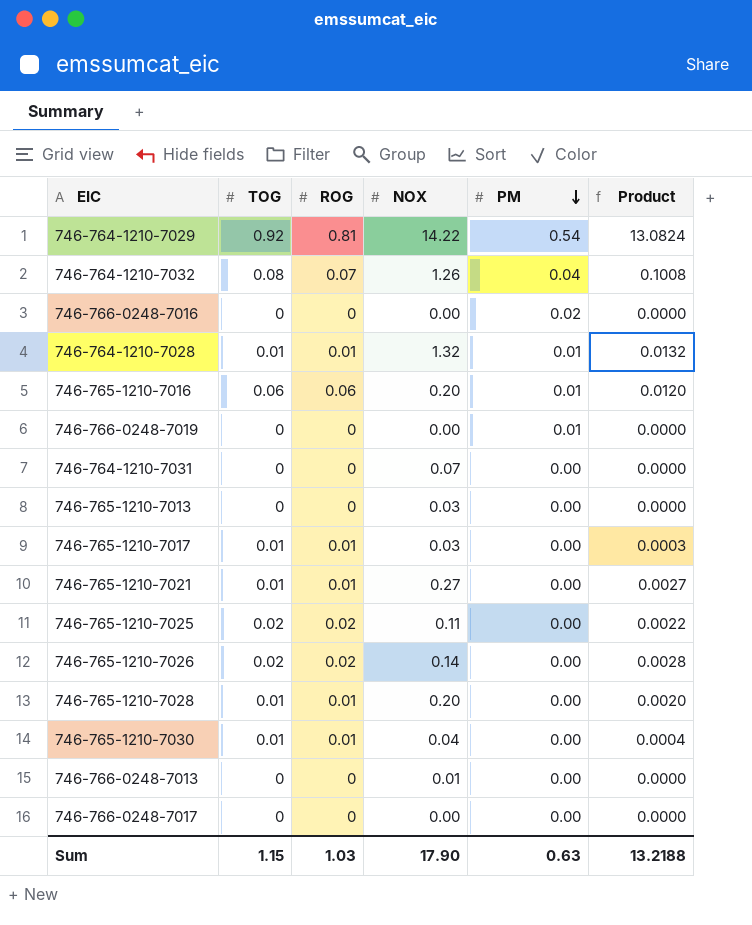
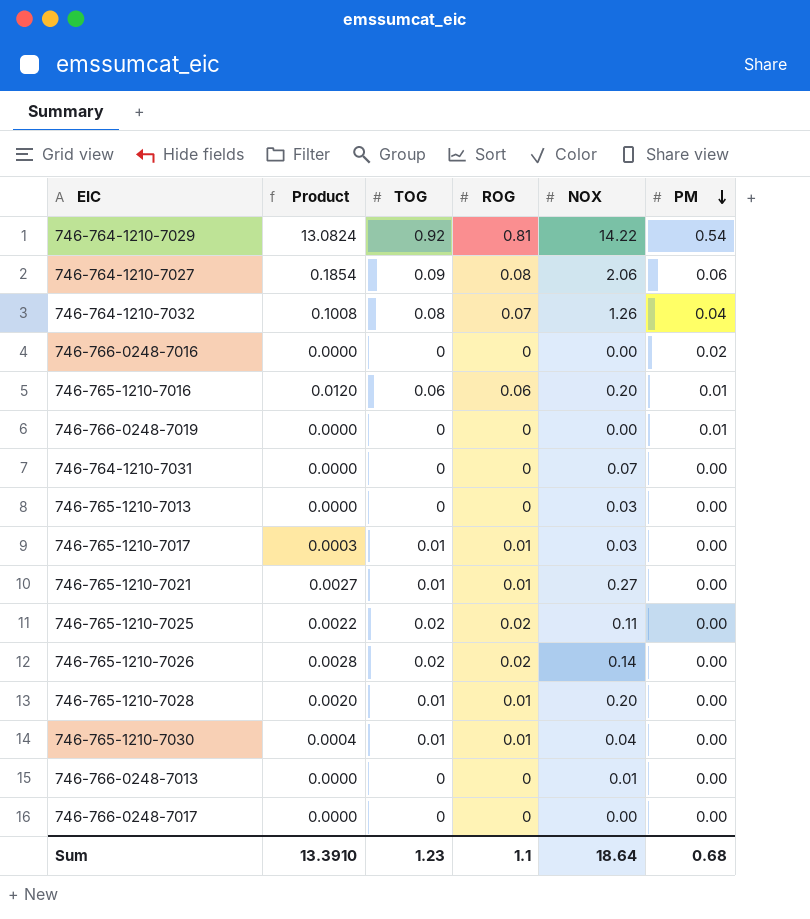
column Product | position: 6 -> 2
row 746-764-1210-7028: 0.01 | 0.01 | 1.32 | 0.01 | 0.0132 -> none
row 746-764-1210-7027: none -> 0.1854 | 0.09 | 0.08 | 2.06 | 0.06
Sum | Product: 13.2188 -> 13.3910
Sum | TOG: 1.15 -> 1.23
Sum | ROG: 1.03 -> 1.1
Sum | NOX: 17.90 -> 18.64
Sum | PM: 0.63 -> 0.68

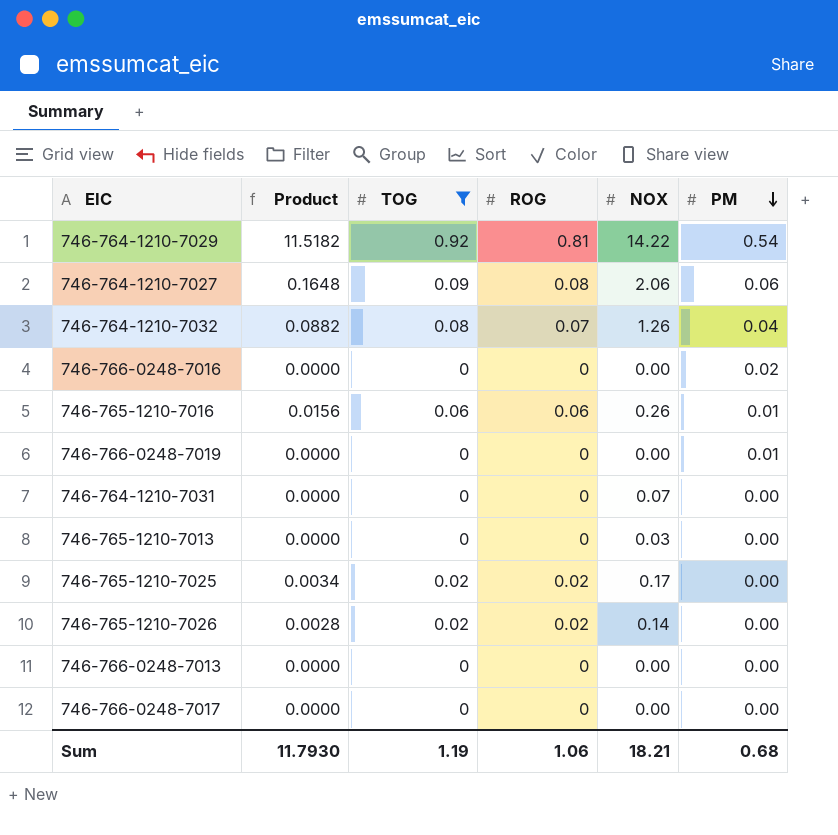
filter: none -> TOG != 0.01
column Product | formula: [TOG] * [NOX] -> [ROG] * [NOX]
746-765-1210-7016 | NOX: 0.20 -> 0.26
746-765-1210-7025 | NOX: 0.11 -> 0.17
746-766-0248-7013 | NOX: 0.01 -> 0.00
Sum | Product: 13.3910 -> 11.7930
Sum | TOG: 1.23 -> 1.19
Sum | ROG: 1.1 -> 1.06
Sum | NOX: 18.64 -> 18.21

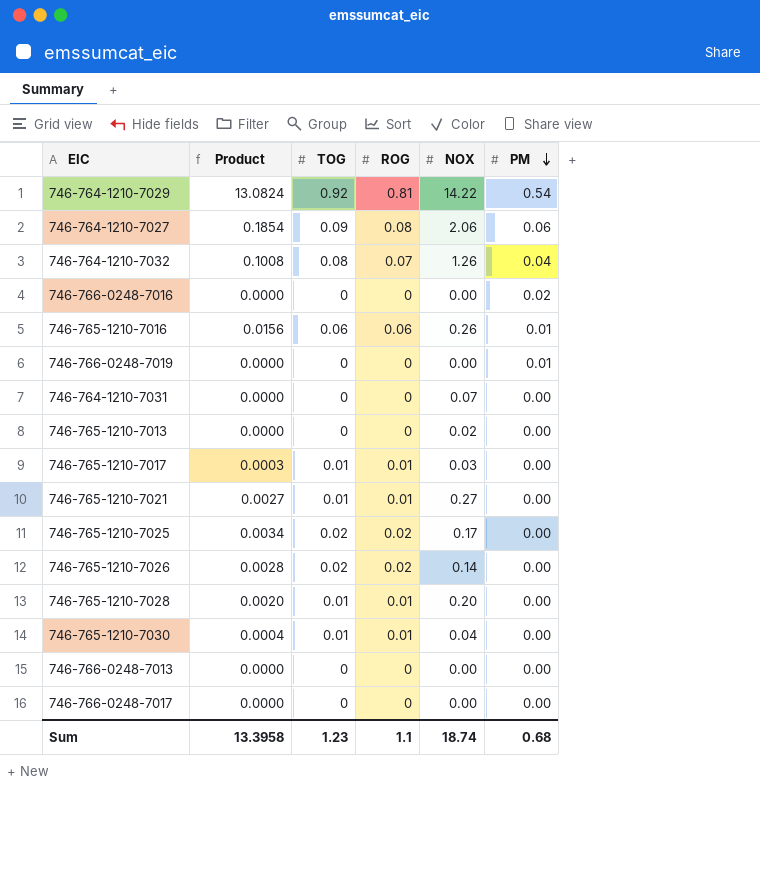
filter: TOG != 0.01 -> none
column Product | formula: [ROG] * [NOX] -> [TOG] * [NOX]
746-765-1210-7013 | NOX: 0.03 -> 0.02
Sum | Product: 11.7930 -> 13.3958
Sum | TOG: 1.19 -> 1.23
Sum | ROG: 1.06 -> 1.1
Sum | NOX: 18.21 -> 18.74

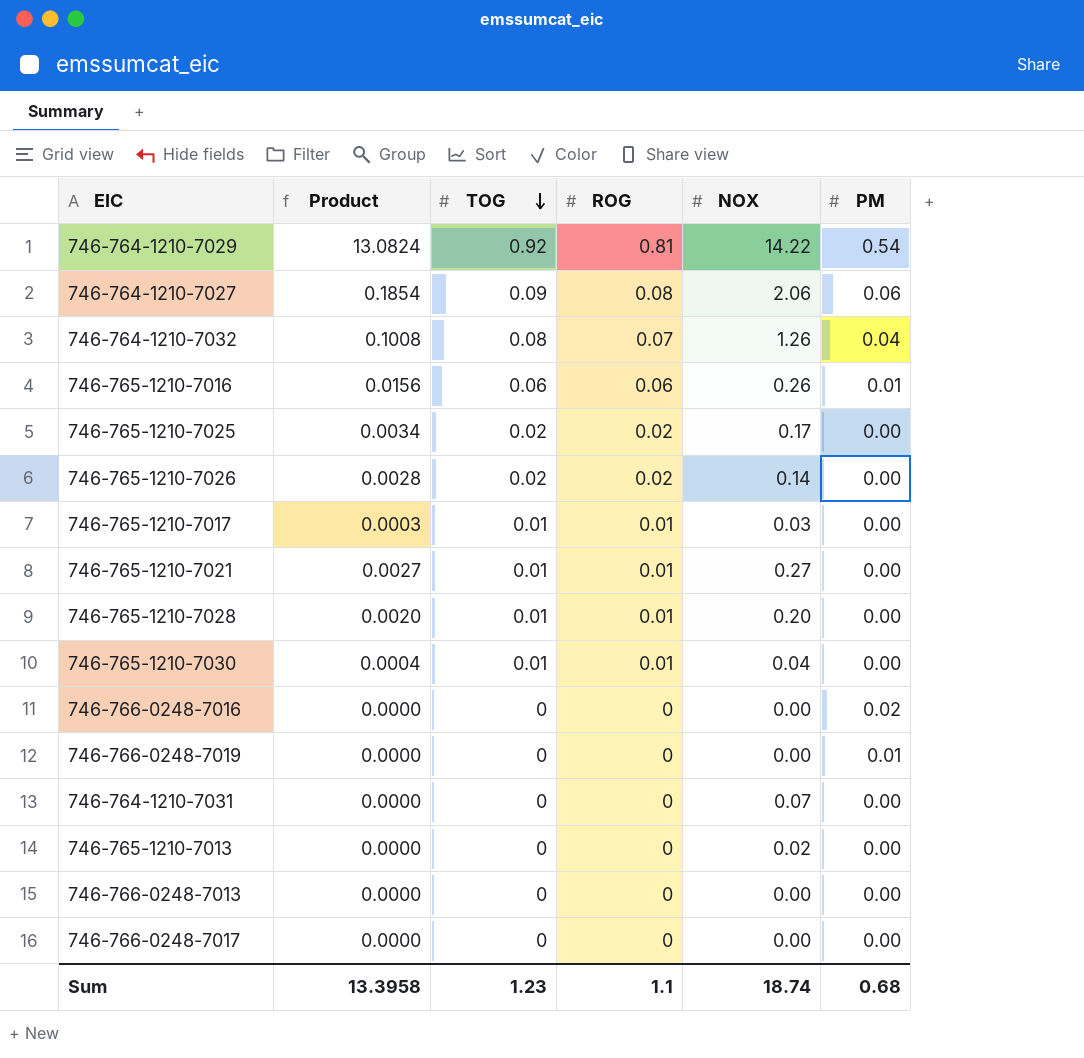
row order: PM descending -> TOG descending

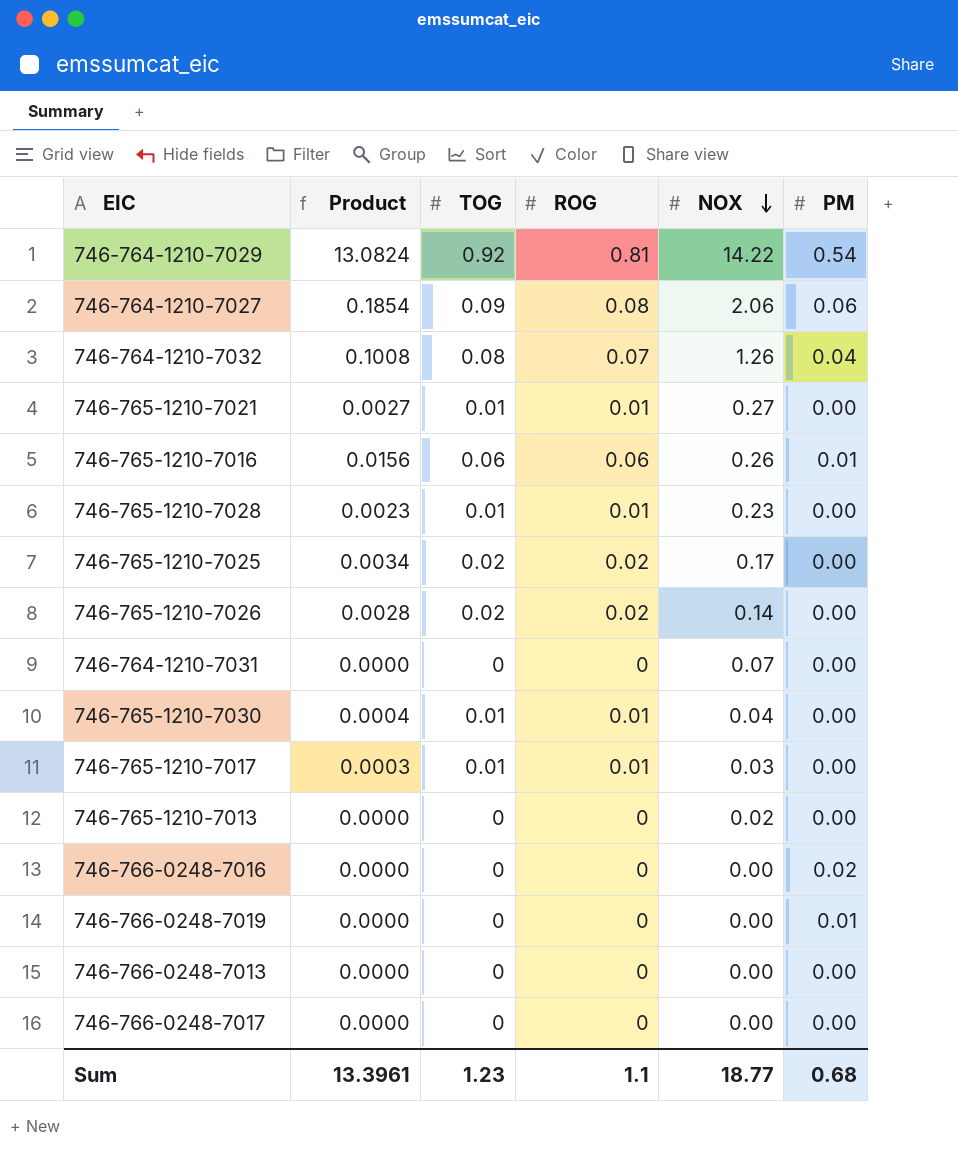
row order: TOG descending -> NOX descending
746-765-1210-7028 | Product: 0.0020 -> 0.0023
746-765-1210-7028 | NOX: 0.20 -> 0.23
Sum | Product: 13.3958 -> 13.3961
Sum | NOX: 18.74 -> 18.77

